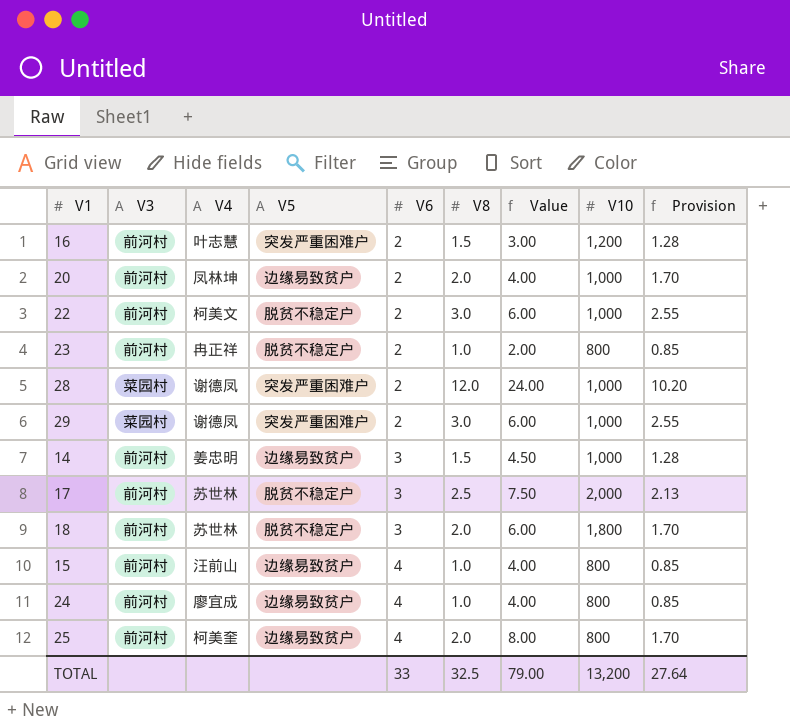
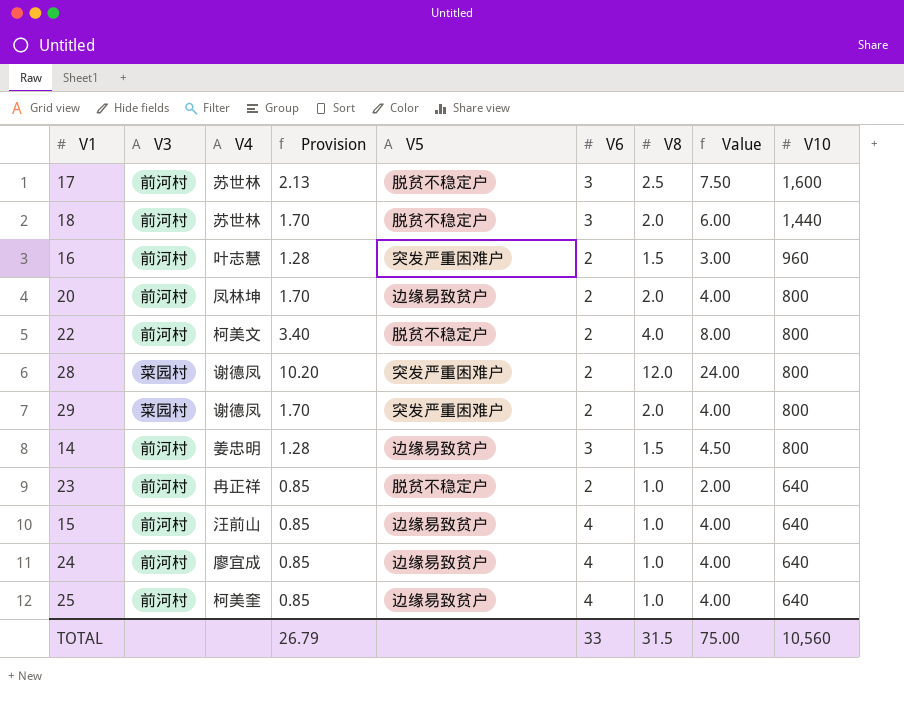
row order: V6 ascending -> V10 descending
column Provision | position: 9 -> 4
17 | V10: 2,000 -> 1,600
18 | V10: 1,800 -> 1,440
16 | V10: 1,200 -> 960
20 | V10: 1,000 -> 800
22 | Provision: 2.55 -> 3.40
22 | V8: 3.0 -> 4.0
22 | Value: 6.00 -> 8.00
22 | V10: 1,000 -> 800
28 | V10: 1,000 -> 800
29 | Provision: 2.55 -> 1.70
29 | V8: 3.0 -> 2.0
29 | Value: 6.00 -> 4.00
29 | V10: 1,000 -> 800
14 | V10: 1,000 -> 800
23 | V10: 800 -> 640
15 | V10: 800 -> 640
24 | V10: 800 -> 640
25 | Provision: 1.70 -> 0.85
25 | V8: 2.0 -> 1.0
25 | Value: 8.00 -> 4.00
25 | V10: 800 -> 640
TOTAL | Provision: 27.64 -> 26.79
TOTAL | V8: 32.5 -> 31.5
TOTAL | Value: 79.00 -> 75.00
TOTAL | V10: 13,200 -> 10,560

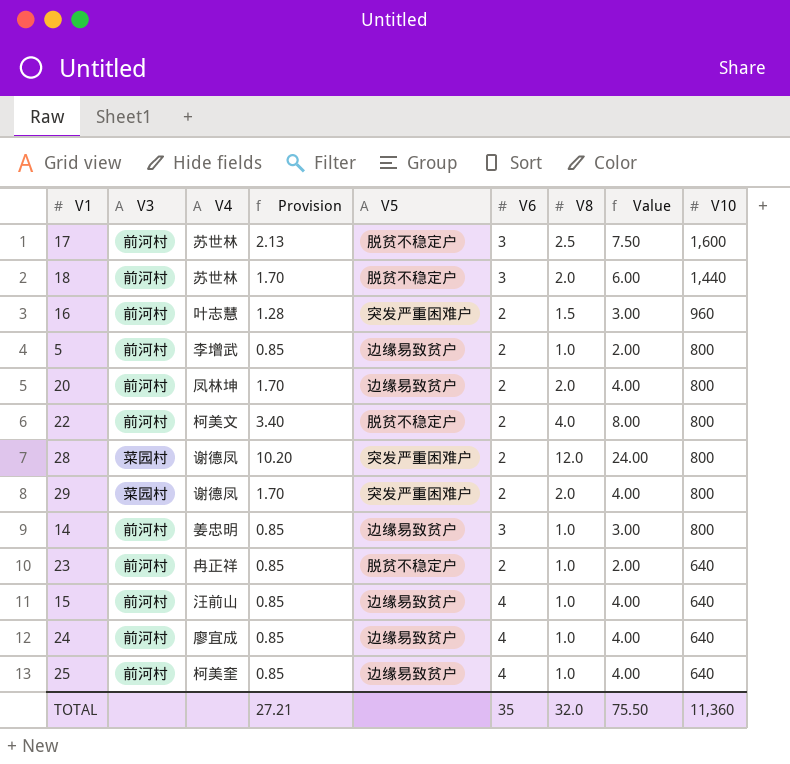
row 5: none -> 前河村 | 李增武 | 0.85 | 边缘易致贫户 | 2 | 1.0 | 2.00 | 800
14 | Provision: 1.28 -> 0.85
14 | V8: 1.5 -> 1.0
14 | Value: 4.50 -> 3.00
TOTAL | Provision: 26.79 -> 27.21
TOTAL | V6: 33 -> 35
TOTAL | V8: 31.5 -> 32.0
TOTAL | Value: 75.00 -> 75.50
TOTAL | V10: 10,560 -> 11,360

